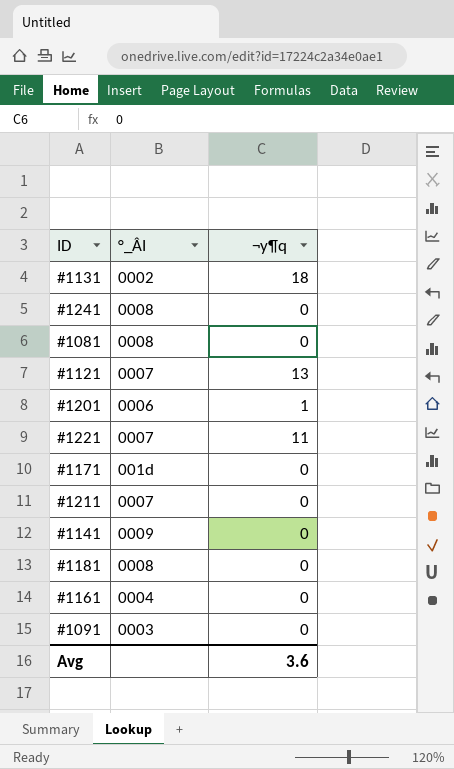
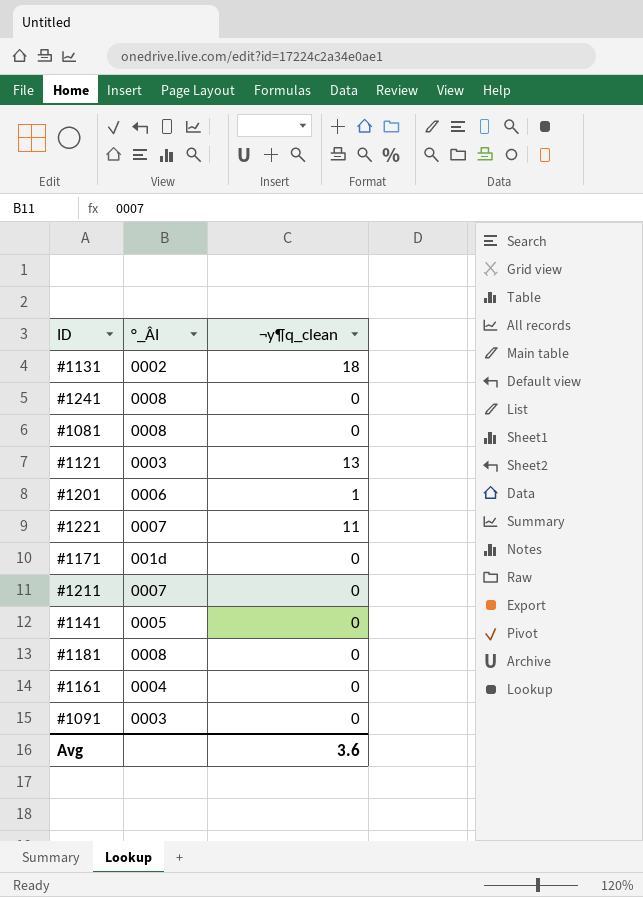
column name: ¬y¶q -> ¬y¶q_clean
#1121 | °_ÂI: 0007 -> 0003
#1141 | °_ÂI: 0009 -> 0005

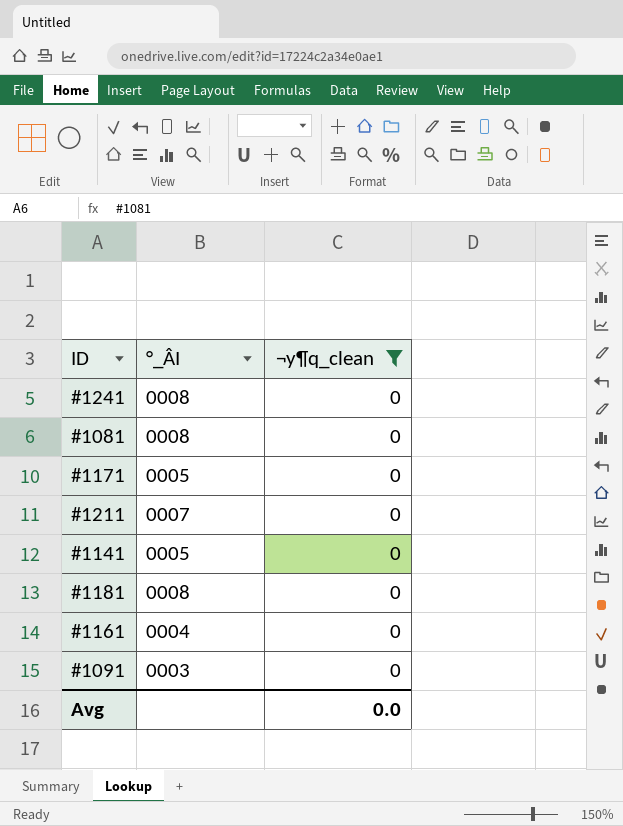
filter: none -> ¬y¶q_clean = 0
#1171 | °_ÂI: 001d -> 0005
Avg | ¬y¶q_clean: 3.6 -> 0.0

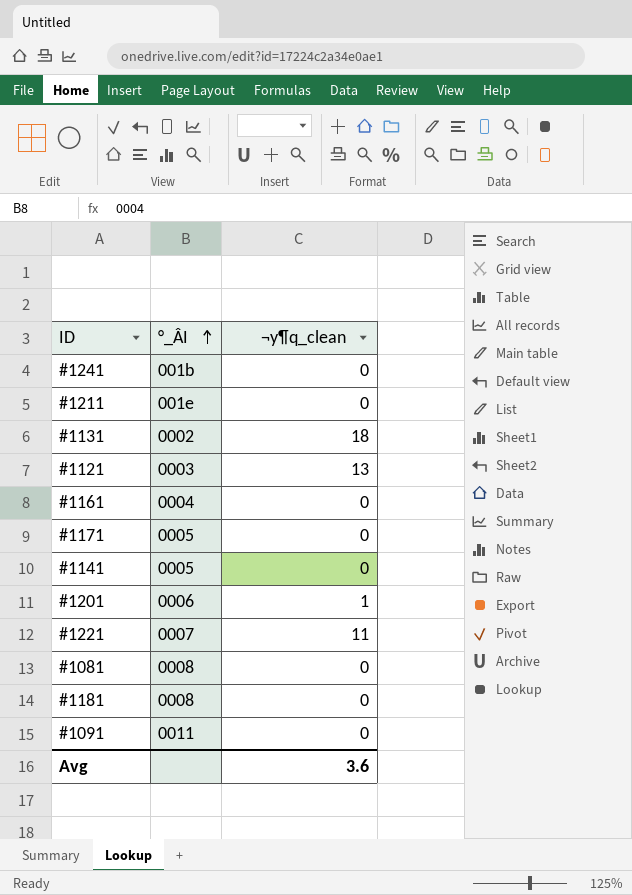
filter: ¬y¶q_clean = 0 -> none
row order: none -> °_ÂI ascending
#1241 | °_ÂI: 0008 -> 001b
#1211 | °_ÂI: 0007 -> 001e
#1091 | °_ÂI: 0003 -> 0011
Avg | ¬y¶q_clean: 0.0 -> 3.6

